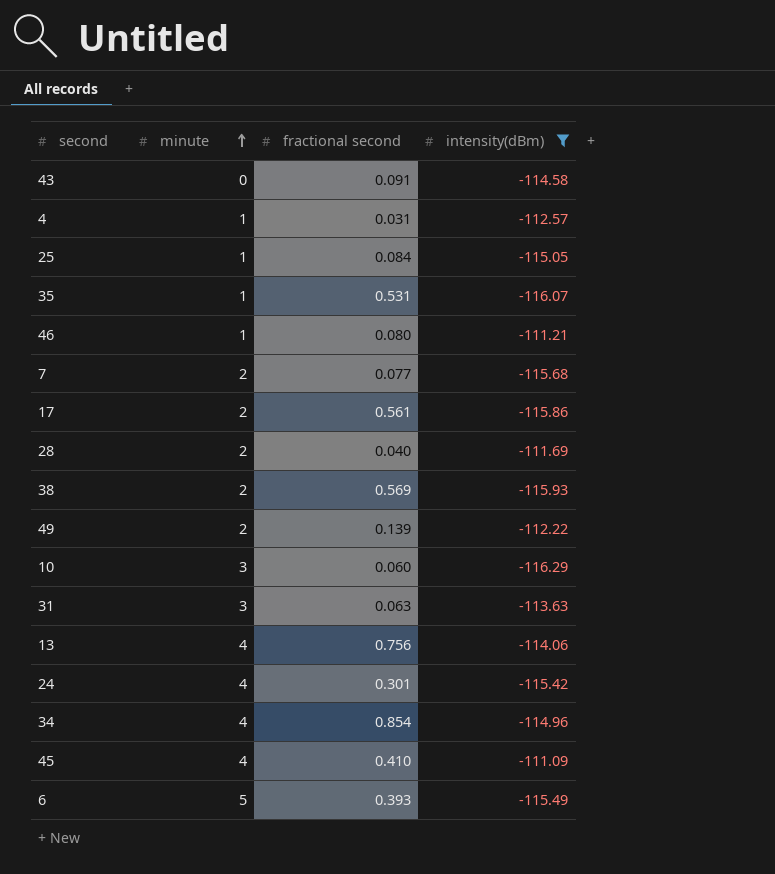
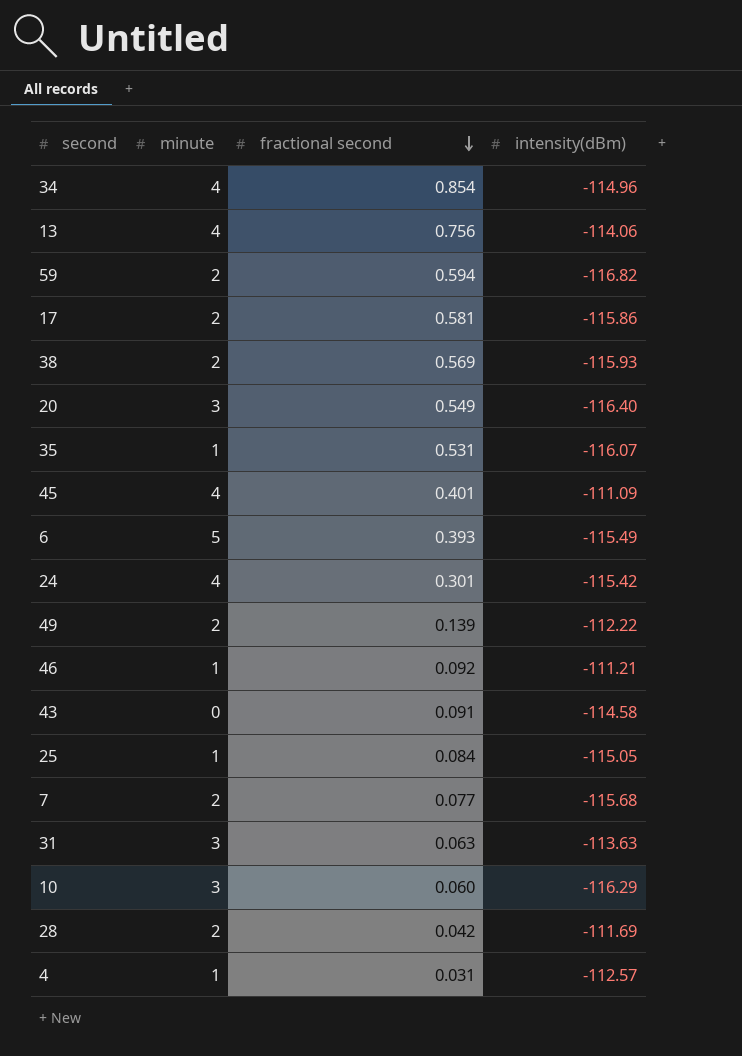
filter: intensity(dBm) >= -116.29 -> none
row order: minute ascending -> fractional second descending
17 | fractional second: 0.561 -> 0.581
45 | fractional second: 0.410 -> 0.401
46 | fractional second: 0.080 -> 0.092
28 | fractional second: 0.040 -> 0.042

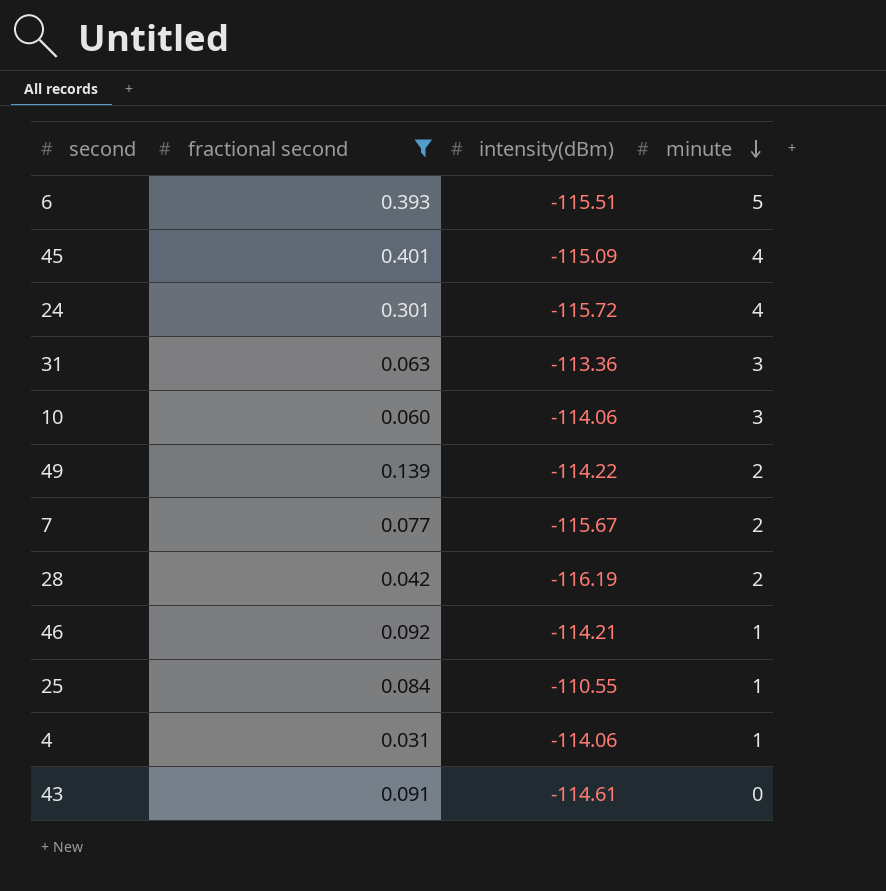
filter: none -> fractional second <= 0.401
row order: fractional second descending -> minute descending
column minute | position: 2 -> 4
6 | intensity(dBm): -115.49 -> -115.51
45 | intensity(dBm): -111.09 -> -115.09
24 | intensity(dBm): -115.42 -> -115.72
31 | intensity(dBm): -113.63 -> -113.36
10 | intensity(dBm): -116.29 -> -114.06
49 | intensity(dBm): -112.22 -> -114.22
7 | intensity(dBm): -115.68 -> -115.67
28 | intensity(dBm): -111.69 -> -116.19
46 | intensity(dBm): -111.21 -> -114.21
25 | intensity(dBm): -115.05 -> -110.55
4 | intensity(dBm): -112.57 -> -114.06
43 | intensity(dBm): -114.58 -> -114.61

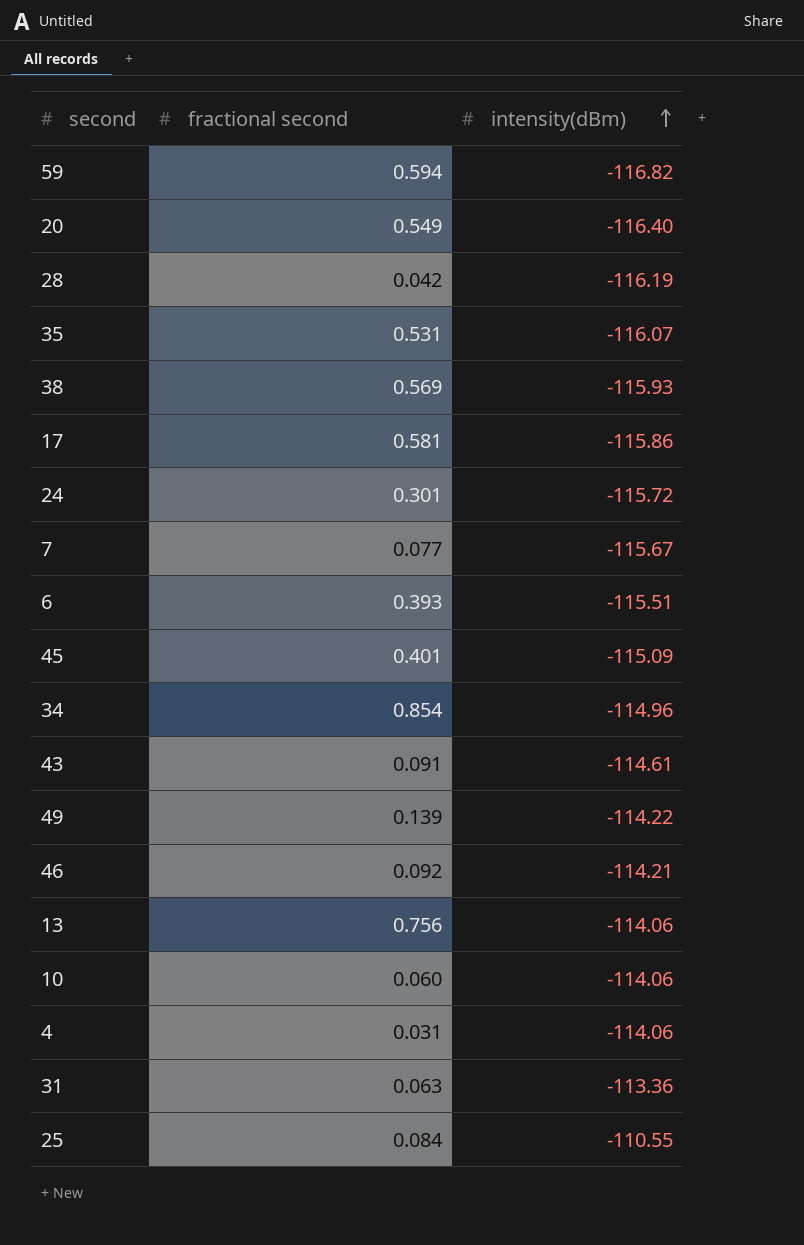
filter: fractional second <= 0.401 -> none
row order: minute descending -> intensity(dBm) ascending
column minute | position: 4 -> none

